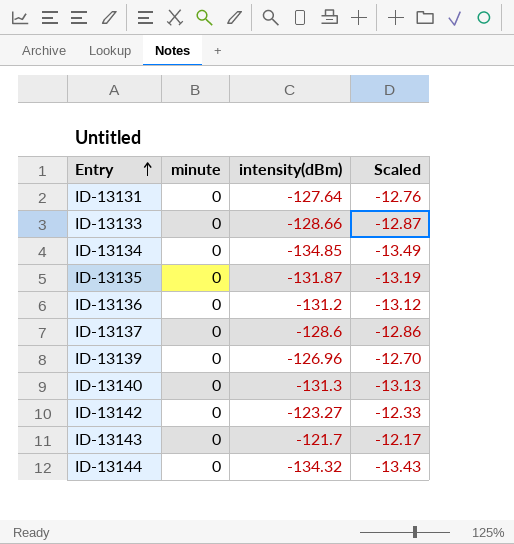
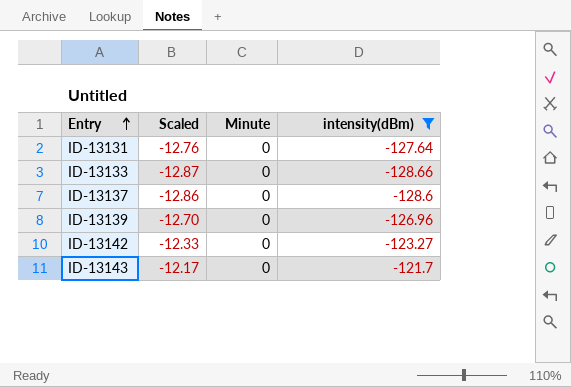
filter: none -> intensity(dBm) >= -128.66
column Scaled | position: 4 -> 2
column name: minute -> Minute

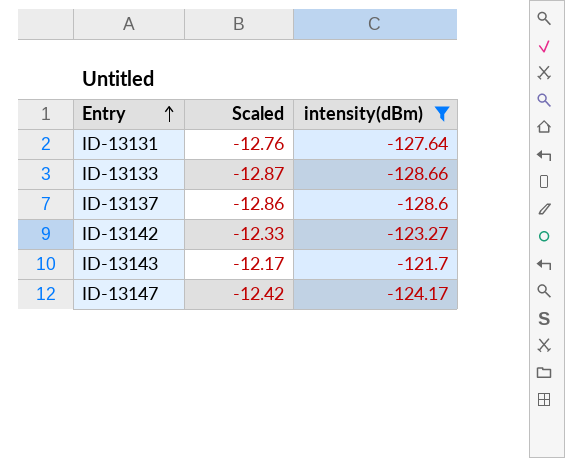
column Minute | position: 3 -> none
row ID-13139: -12.70 | 0 | -126.96 -> none
row ID-13147: none -> -12.42 | -124.17

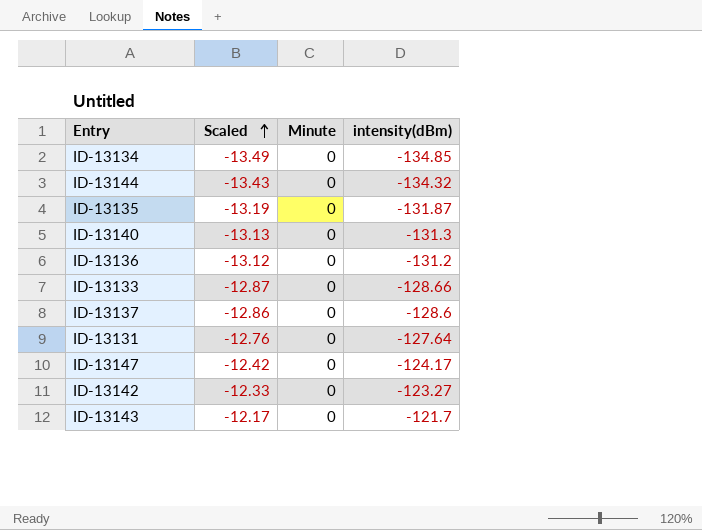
filter: intensity(dBm) >= -128.66 -> none
row order: Entry ascending -> Scaled ascending
column Minute | position: none -> 3

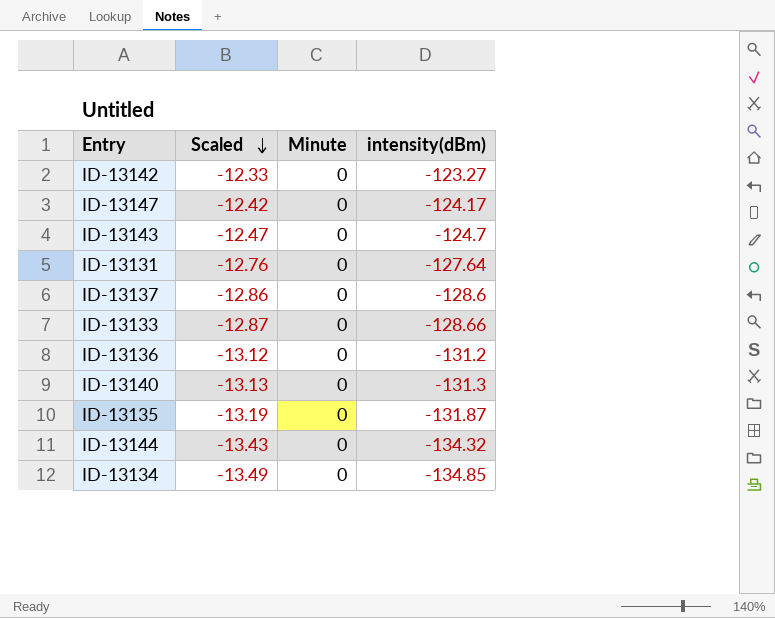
row order: Scaled ascending -> Scaled descending
ID-13143 | Scaled: -12.17 -> -12.47
ID-13143 | intensity(dBm): -121.7 -> -124.7

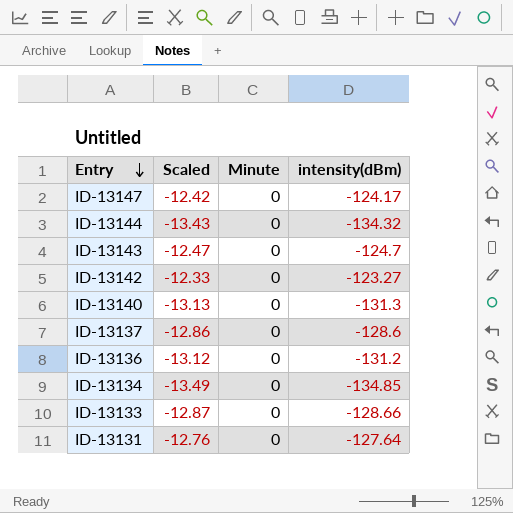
row order: Scaled descending -> Entry descending
row ID-13135: -13.19 | 0 | -131.87 -> none

